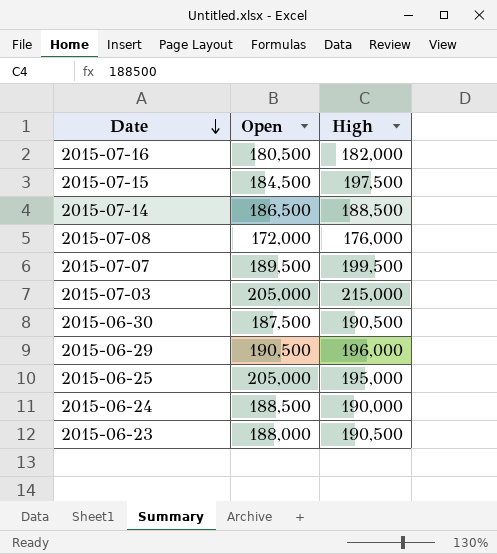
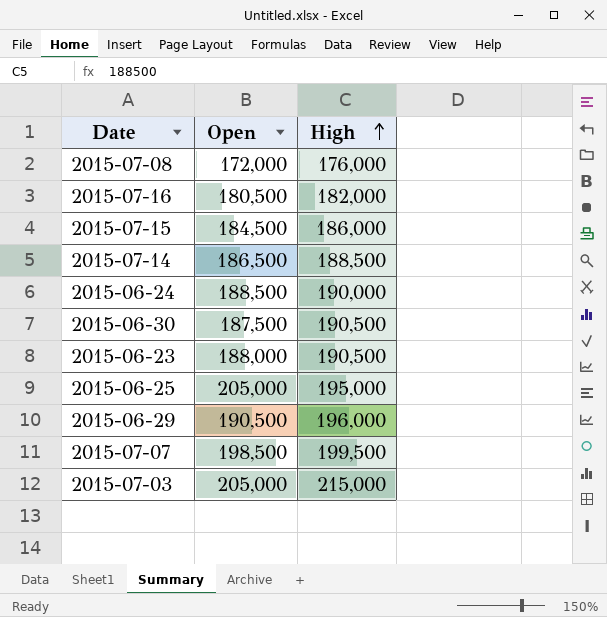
row order: Date descending -> High ascending
2015-07-15 | High: 197,500 -> 186,000
2015-07-07 | Open: 189,500 -> 198,500

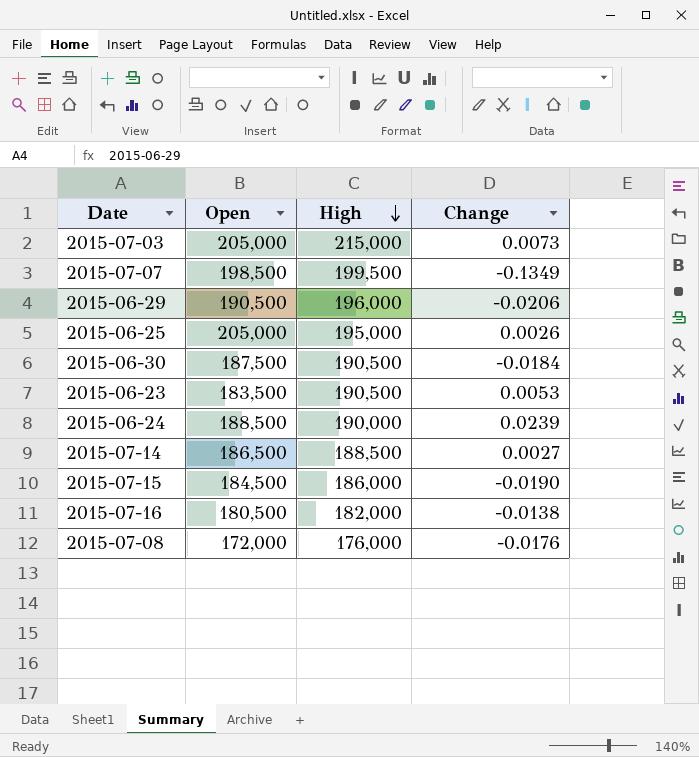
row order: High ascending -> High descending
column Change | position: none -> 4
2015-06-23 | Open: 188,000 -> 183,500

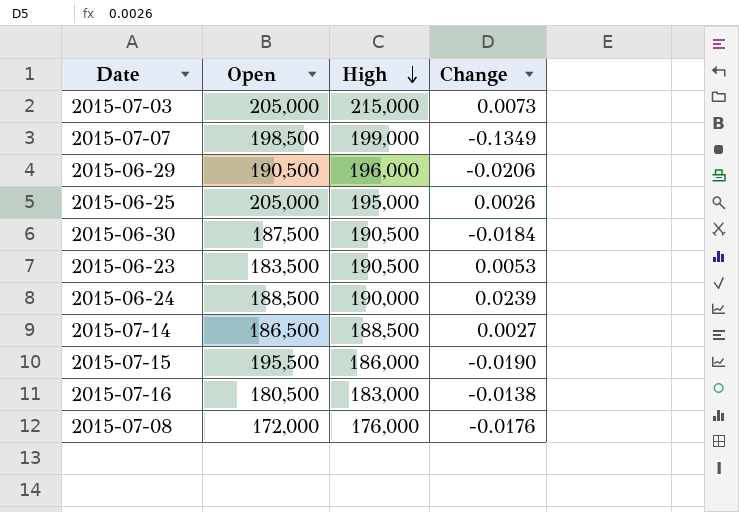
2015-07-07 | High: 199,500 -> 199,000
2015-07-15 | Open: 184,500 -> 195,500
2015-07-16 | High: 182,000 -> 183,000

